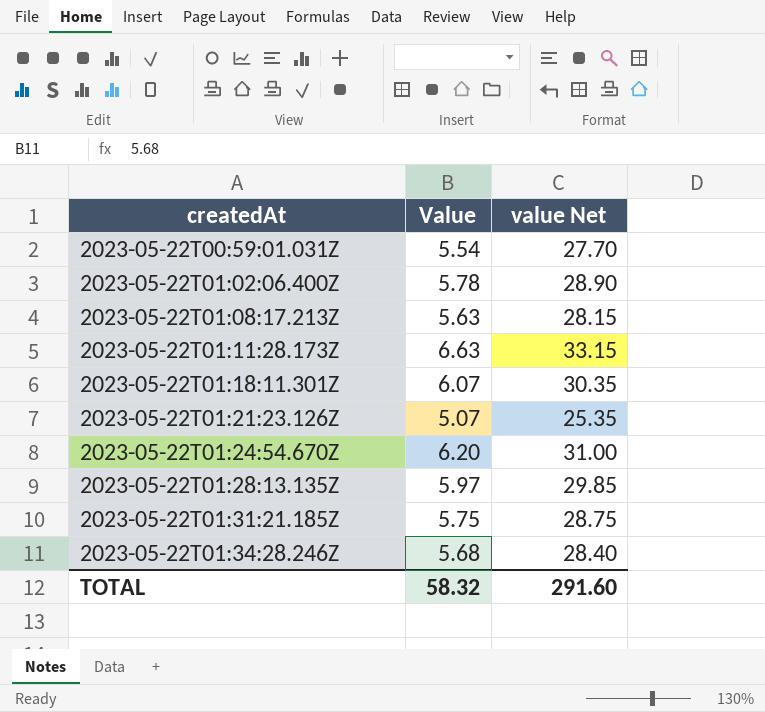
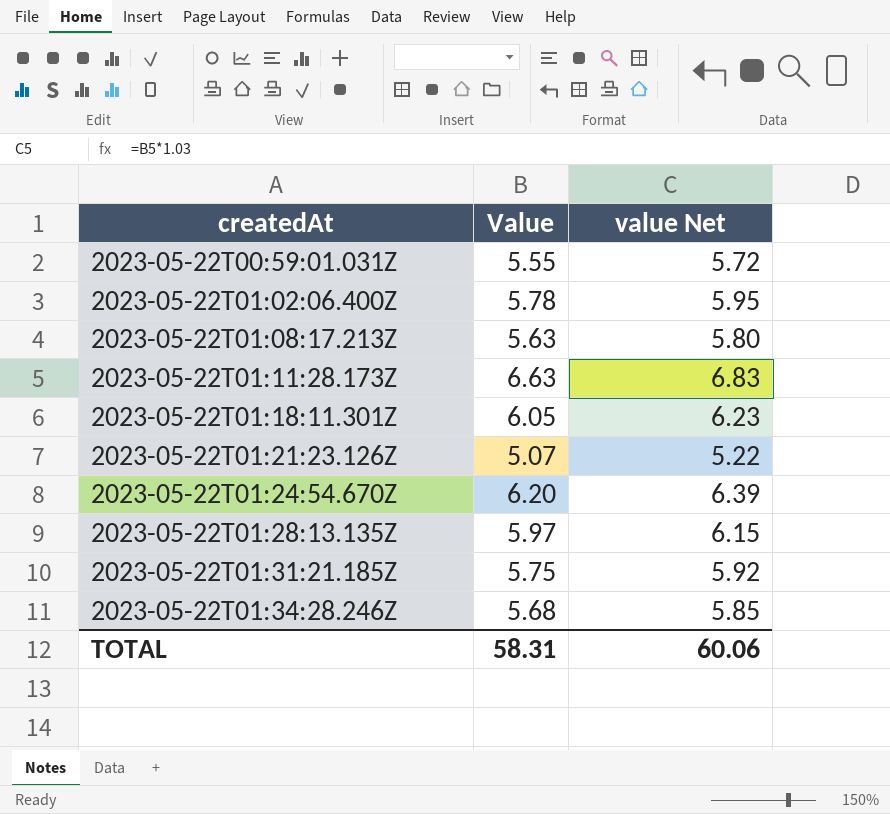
column value Net | formula: [Value] * 5 -> [Value] * 1.03
2023-05-22T00:59:01.031Z | Value: 5.54 -> 5.55
2023-05-22T01:18:11.301Z | Value: 6.07 -> 6.05
TOTAL | Value: 58.32 -> 58.31
TOTAL | value Net: 291.60 -> 60.06

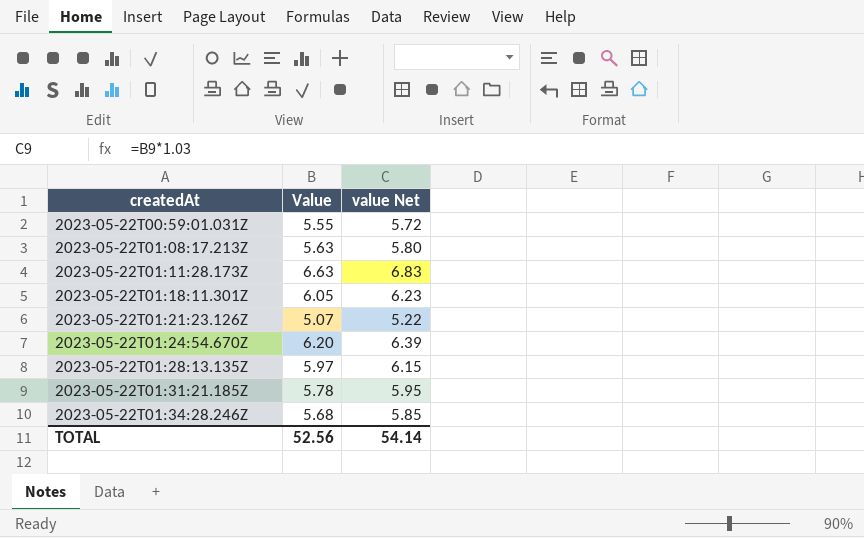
row 2023-05-22T01:02:06.400Z: 5.78 | 5.95 -> none
2023-05-22T01:31:21.185Z | Value: 5.75 -> 5.78
2023-05-22T01:31:21.185Z | value Net: 5.92 -> 5.95
TOTAL | Value: 58.31 -> 52.56
TOTAL | value Net: 60.06 -> 54.14

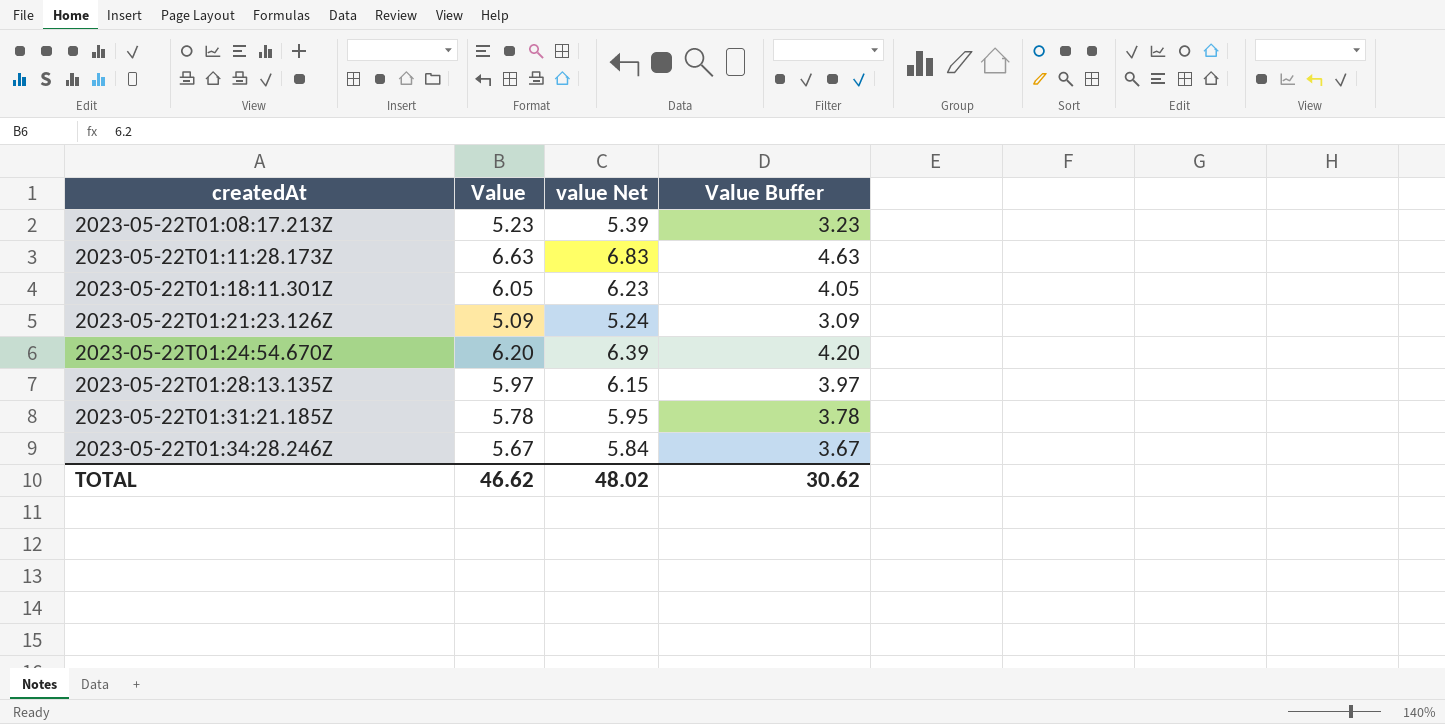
column Value Buffer | formula: none -> [Value] - 2
row 2023-05-22T00:59:01.031Z: 5.55 | 5.72 -> none
2023-05-22T01:08:17.213Z | Value: 5.63 -> 5.23
2023-05-22T01:08:17.213Z | value Net: 5.80 -> 5.39
2023-05-22T01:21:23.126Z | Value: 5.07 -> 5.09
2023-05-22T01:21:23.126Z | value Net: 5.22 -> 5.24
2023-05-22T01:34:28.246Z | Value: 5.68 -> 5.67
2023-05-22T01:34:28.246Z | value Net: 5.85 -> 5.84
TOTAL | Value: 52.56 -> 46.62
TOTAL | value Net: 54.14 -> 48.02

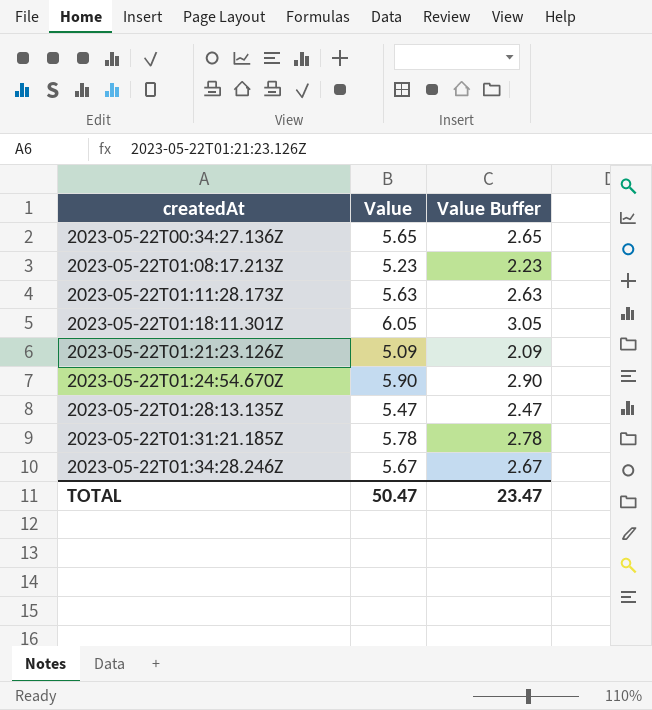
column value Net | formula: [Value] * 1.03 -> none
column Value Buffer | formula: [Value] - 2 -> [Value] - 3
row 2023-05-22T00:34:27.136Z: none -> 5.65 | 2.65
2023-05-22T01:11:28.173Z | Value: 6.63 -> 5.63
2023-05-22T01:24:54.670Z | Value: 6.20 -> 5.90
2023-05-22T01:28:13.135Z | Value: 5.97 -> 5.47
TOTAL | Value: 46.62 -> 50.47
TOTAL | Value Buffer: 30.62 -> 23.47

